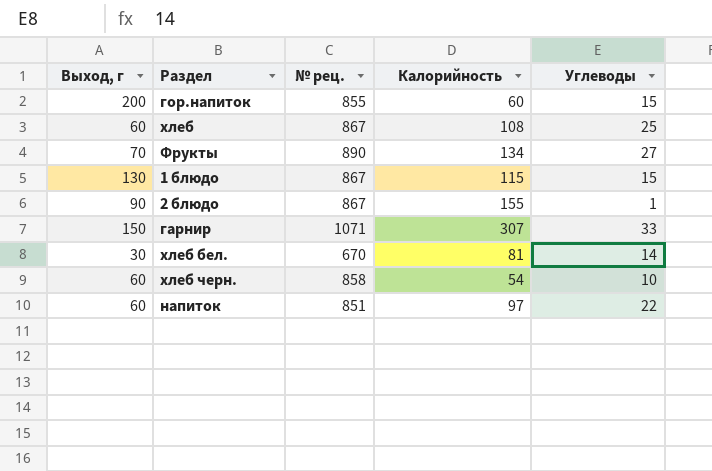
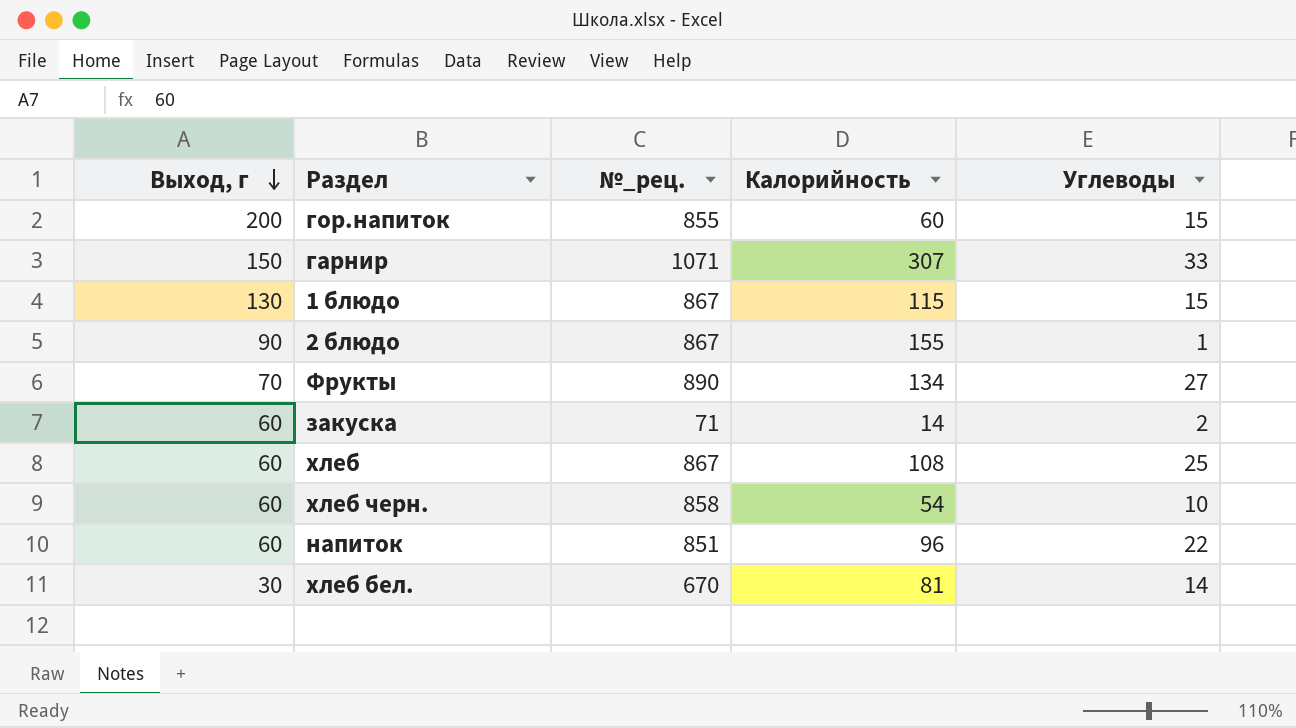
row order: none -> Выход, г descending
column name: № рец. -> №_рец.
row закуска: none -> 60 | 71 | 14 | 2
напиток | Калорийность: 97 -> 96

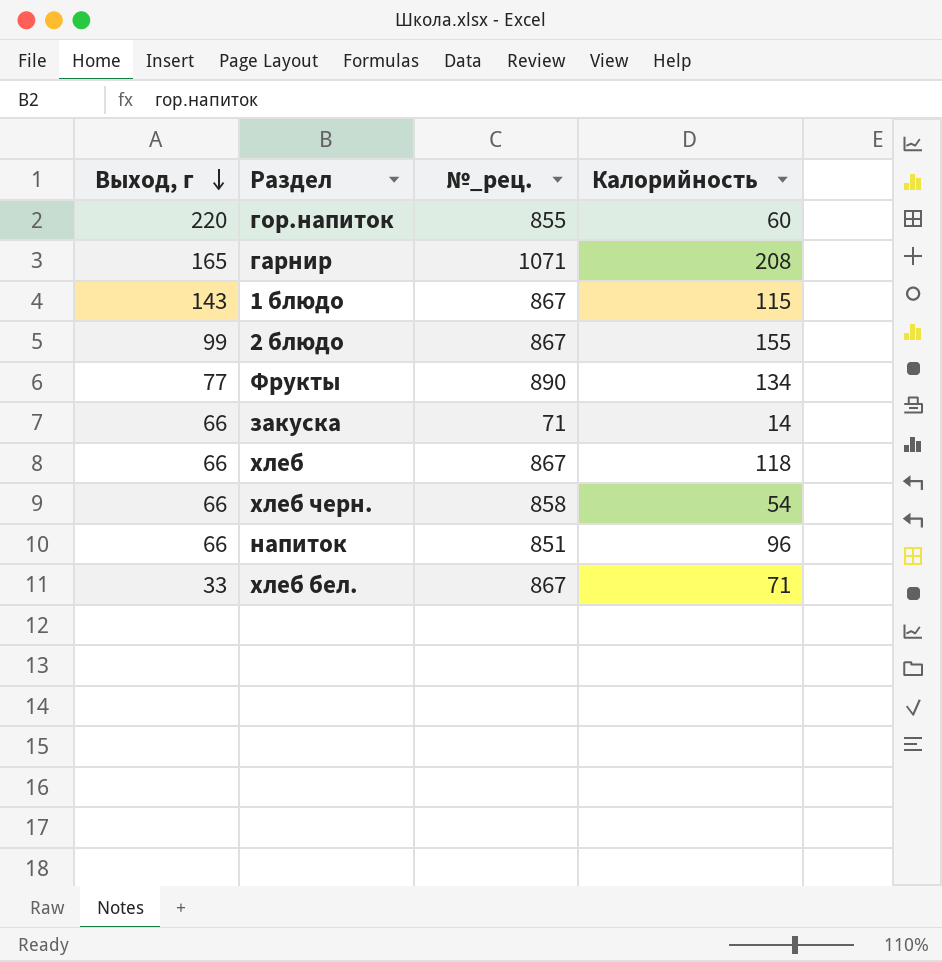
column Углеводы | position: 5 -> none
гор.напиток | Выход, г: 200 -> 220
гарнир | Выход, г: 150 -> 165
гарнир | Калорийность: 307 -> 208
1 блюдо | Выход, г: 130 -> 143
2 блюдо | Выход, г: 90 -> 99
Фрукты | Выход, г: 70 -> 77
закуска | Выход, г: 60 -> 66
хлеб | Выход, г: 60 -> 66
хлеб | Калорийность: 108 -> 118
хлеб черн. | Выход, г: 60 -> 66
напиток | Выход, г: 60 -> 66
хлеб бел. | Выход, г: 30 -> 33
хлеб бел. | №_рец.: 670 -> 867
хлеб бел. | Калорийность: 81 -> 71

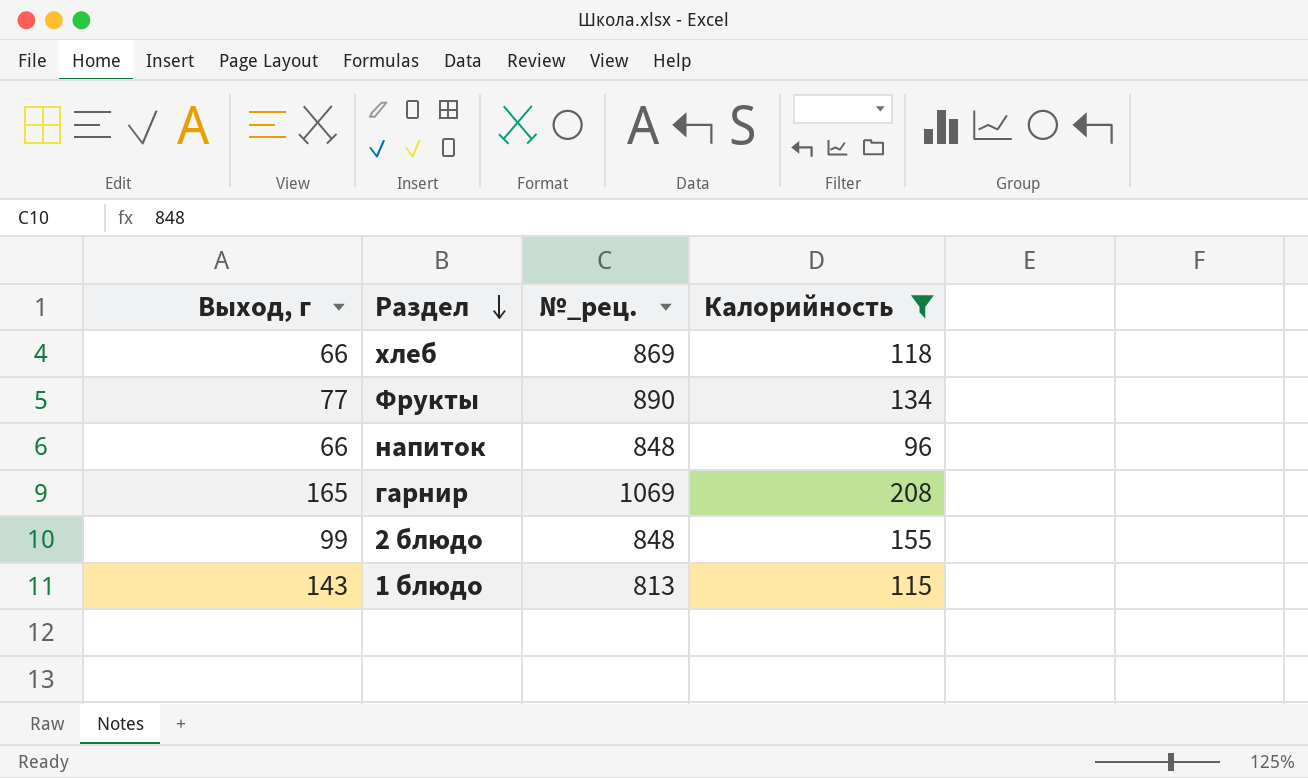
filter: none -> Калорийность >= 96
row order: Выход, г descending -> Раздел descending
хлеб | №_рец.: 867 -> 869
напиток | №_рец.: 851 -> 848
гарнир | №_рец.: 1071 -> 1069
2 блюдо | №_рец.: 867 -> 848
1 блюдо | №_рец.: 867 -> 813

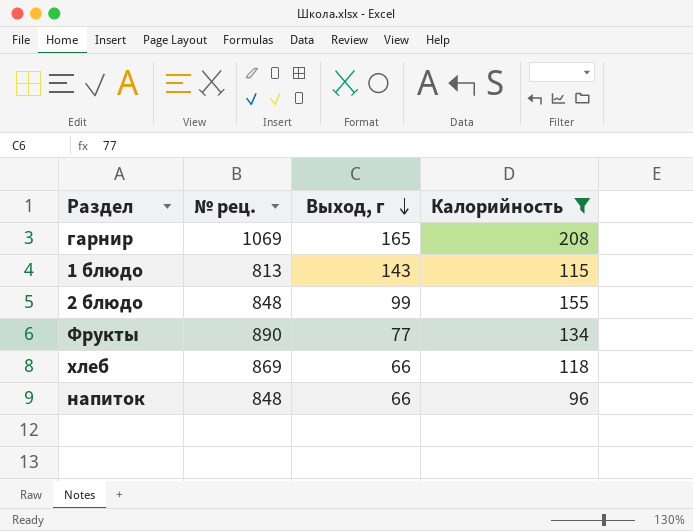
row order: Раздел descending -> Выход, г descending
column name: №_рец. -> № рец.
column Выход, г | position: 1 -> 3

